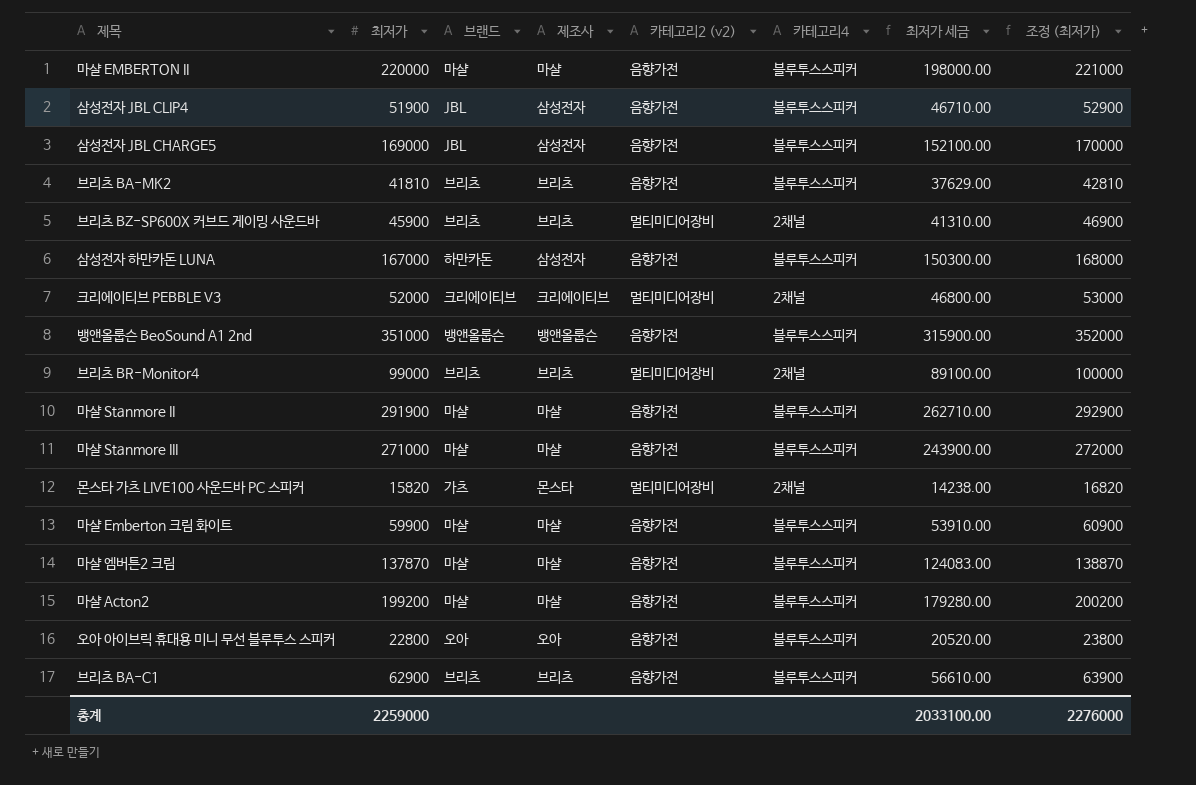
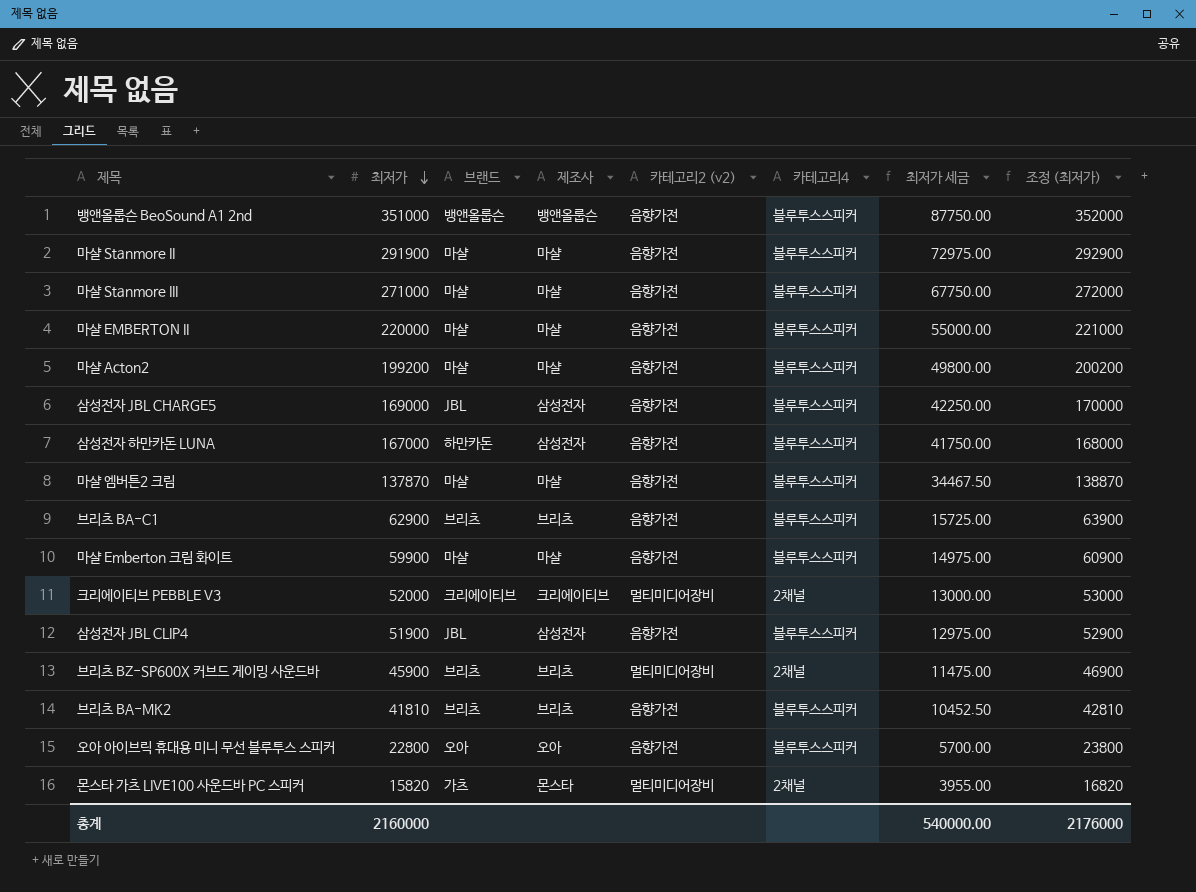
row order: none -> 최저가 descending
column 최저가 세금 | formula: [최저가] * 0.9 -> [최저가] * 0.25
row 브리츠 BR-Monitor4: 99000 | 브리츠 | 브리츠 | 멀티미디어장비 | 2채널 | 89100.00 | 100000 -> none
총계 | 최저가: 2259000 -> 2160000
총계 | 최저가 세금: 2033100.00 -> 540000.00
총계 | 조정 (최저가): 2276000 -> 2176000

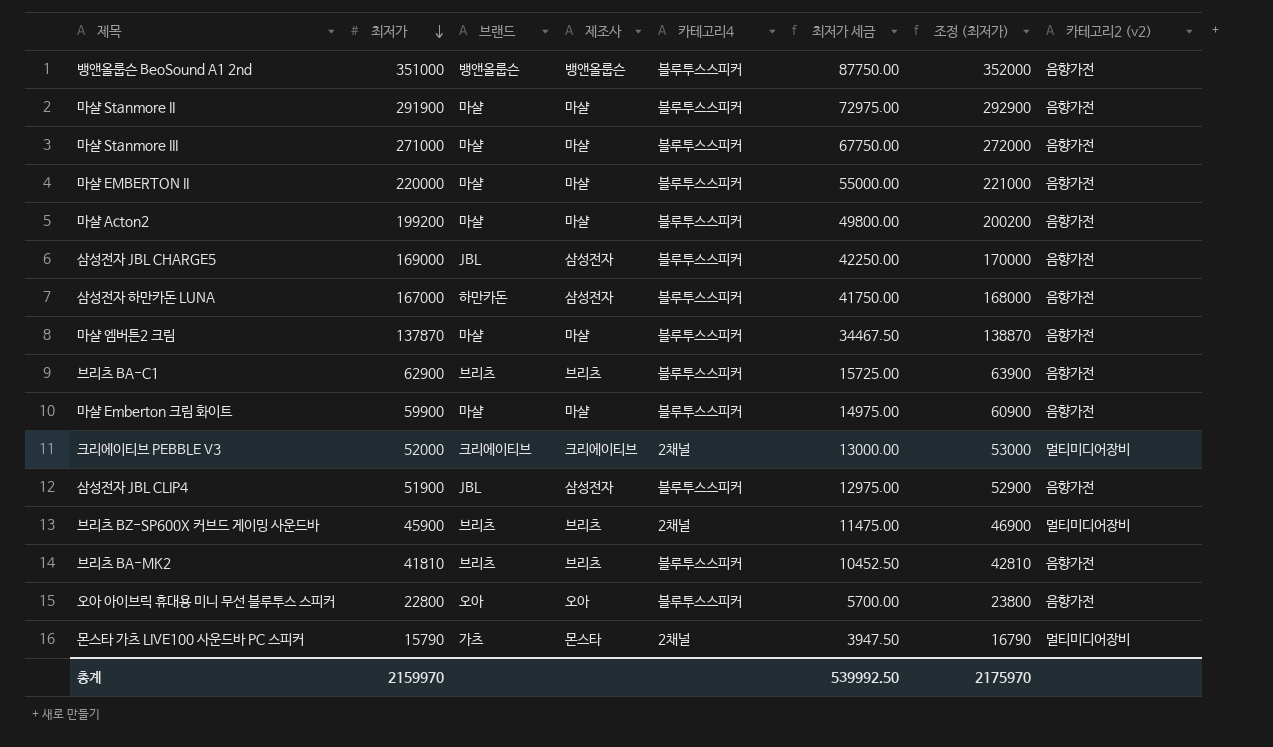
column 카테고리2 (v2) | position: 5 -> 8
몬스타 가츠 LIVE100 사운드바 PC 스피커 | 최저가: 15820 -> 15790
몬스타 가츠 LIVE100 사운드바 PC 스피커 | 최저가 세금: 3955.00 -> 3947.50
몬스타 가츠 LIVE100 사운드바 PC 스피커 | 조정 (최저가): 16820 -> 16790
총계 | 최저가: 2160000 -> 2159970
총계 | 최저가 세금: 540000.00 -> 539992.50
총계 | 조정 (최저가): 2176000 -> 2175970

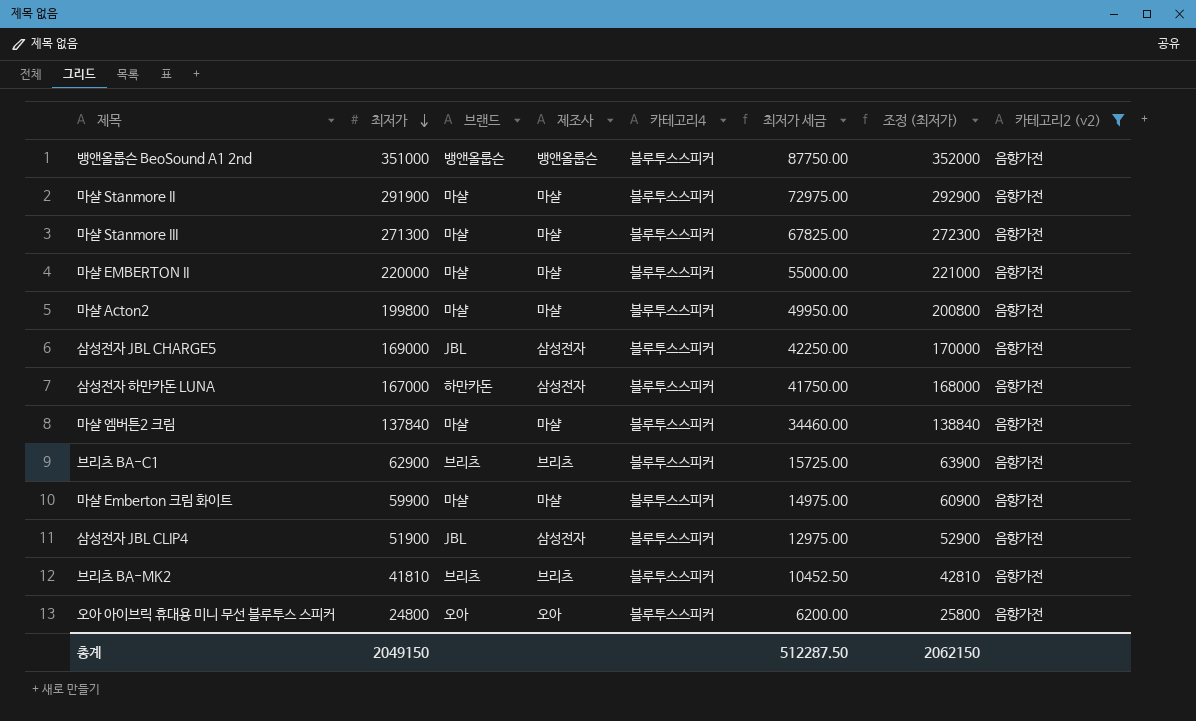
filter: none -> 카테고리2 (v2) = 음향가전
마샬 Stanmore III | 최저가: 271000 -> 271300
마샬 Stanmore III | 최저가 세금: 67750.00 -> 67825.00
마샬 Stanmore III | 조정 (최저가): 272000 -> 272300
마샬 Acton2 | 최저가: 199200 -> 199800
마샬 Acton2 | 최저가 세금: 49800.00 -> 49950.00
마샬 Acton2 | 조정 (최저가): 200200 -> 200800
마샬 엠버튼2 크림 | 최저가: 137870 -> 137840
마샬 엠버튼2 크림 | 최저가 세금: 34467.50 -> 34460.00
마샬 엠버튼2 크림 | 조정 (최저가): 138870 -> 138840
오아 아이브릭 휴대용 미니 무선 블루투스 스피커 | 최저가: 22800 -> 24800
오아 아이브릭 휴대용 미니 무선 블루투스 스피커 | 최저가 세금: 5700.00 -> 6200.00
오아 아이브릭 휴대용 미니 무선 블루투스 스피커 | 조정 (최저가): 23800 -> 25800
총계 | 최저가: 2159970 -> 2049150
총계 | 최저가 세금: 539992.50 -> 512287.50
총계 | 조정 (최저가): 2175970 -> 2062150

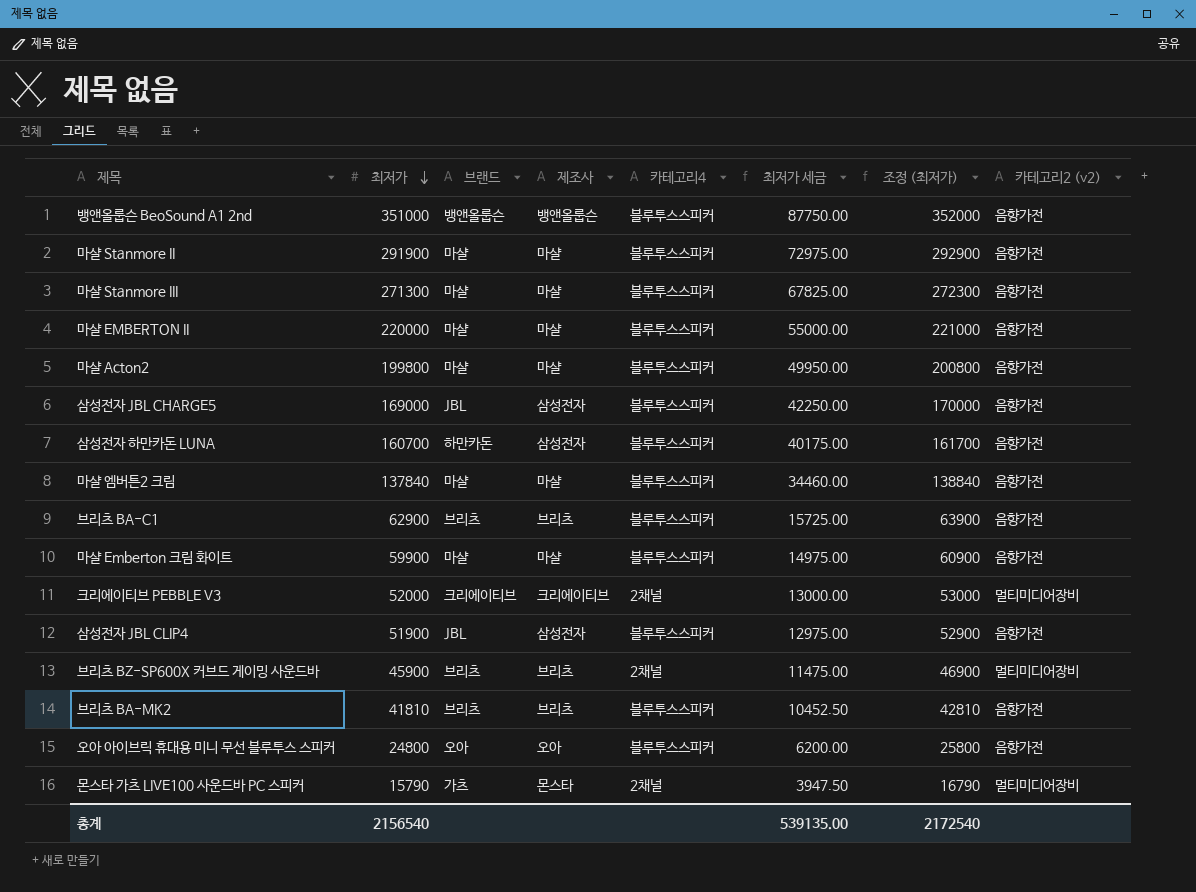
filter: 카테고리2 (v2) = 음향가전 -> none
삼성전자 하만카돈 LUNA | 최저가: 167000 -> 160700
삼성전자 하만카돈 LUNA | 최저가 세금: 41750.00 -> 40175.00
삼성전자 하만카돈 LUNA | 조정 (최저가): 168000 -> 161700
총계 | 최저가: 2049150 -> 2156540
총계 | 최저가 세금: 512287.50 -> 539135.00
총계 | 조정 (최저가): 2062150 -> 2172540

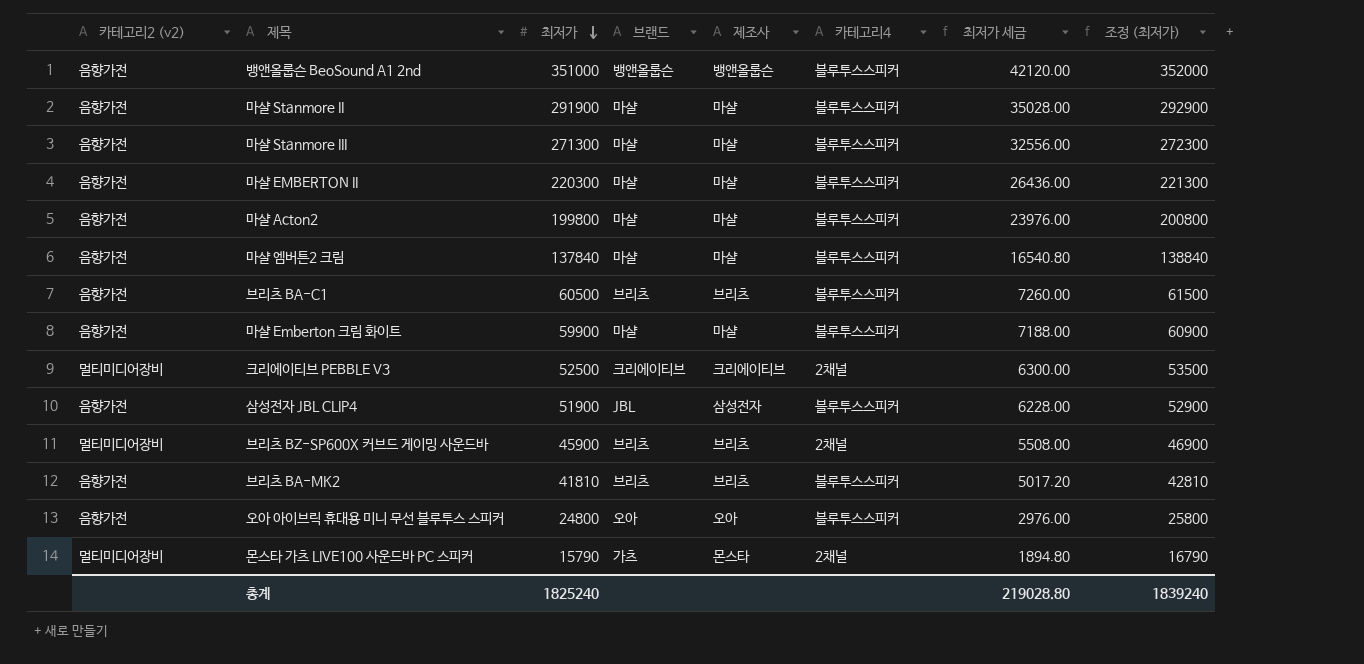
column 카테고리2 (v2) | position: 8 -> 1
column 최저가 세금 | formula: [최저가] * 0.25 -> [최저가] * 0.12
row 삼성전자 JBL CHARGE5: 169000 | JBL | 삼성전자 | 블루투스스피커 | 42250.00 | 170000 | 음향가전 -> none
row 삼성전자 하만카돈 LUNA: 160700 | 하만카돈 | 삼성전자 | 블루투스스피커 | 40175.00 | 161700 | 음향가전 -> none
마샬 EMBERTON II | 최저가: 220000 -> 220300
마샬 EMBERTON II | 조정 (최저가): 221000 -> 221300
브리츠 BA-C1 | 최저가: 62900 -> 60500
브리츠 BA-C1 | 조정 (최저가): 63900 -> 61500
크리에이티브 PEBBLE V3 | 최저가: 52000 -> 52500
크리에이티브 PEBBLE V3 | 조정 (최저가): 53000 -> 53500
총계 | 최저가: 2156540 -> 1825240
총계 | 최저가 세금: 539135.00 -> 219028.80
총계 | 조정 (최저가): 2172540 -> 1839240

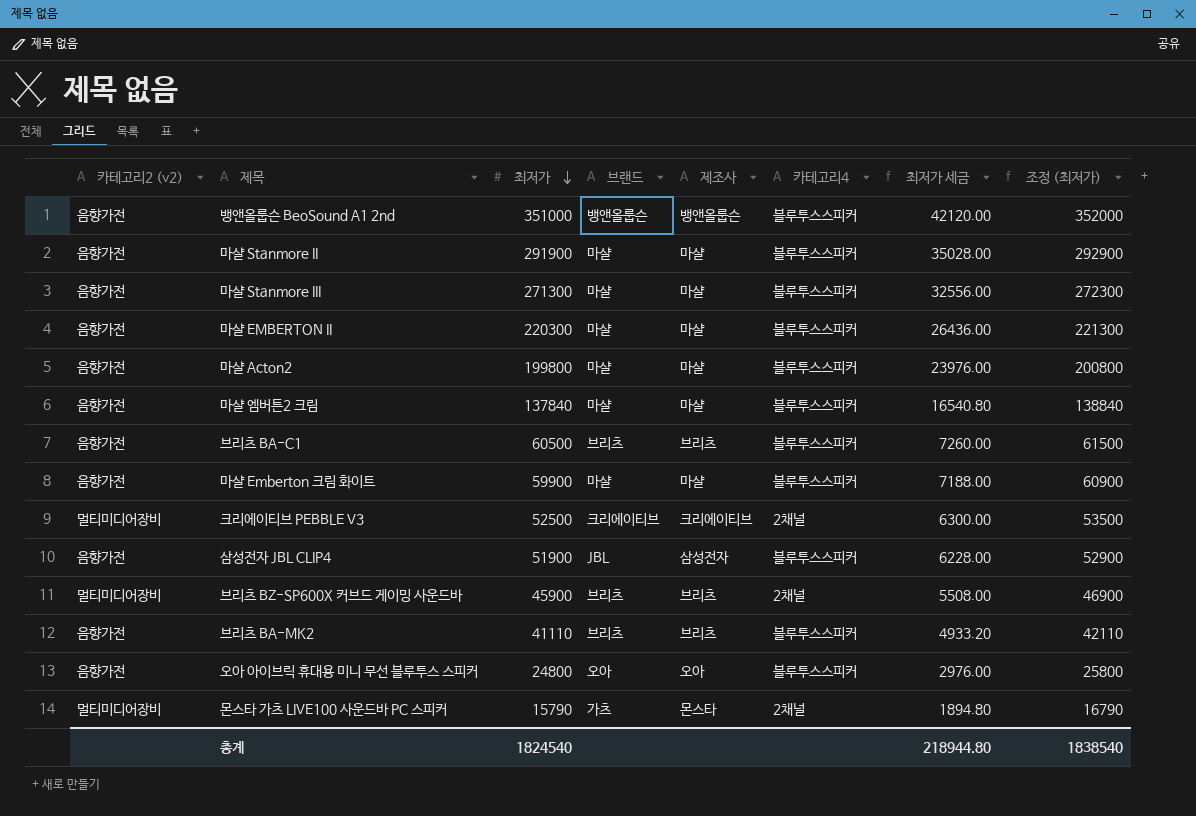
브리츠 BA-MK2 | 최저가: 41810 -> 41110
브리츠 BA-MK2 | 최저가 세금: 5017.20 -> 4933.20
브리츠 BA-MK2 | 조정 (최저가): 42810 -> 42110
총계 | 최저가: 1825240 -> 1824540
총계 | 최저가 세금: 219028.80 -> 218944.80
총계 | 조정 (최저가): 1839240 -> 1838540

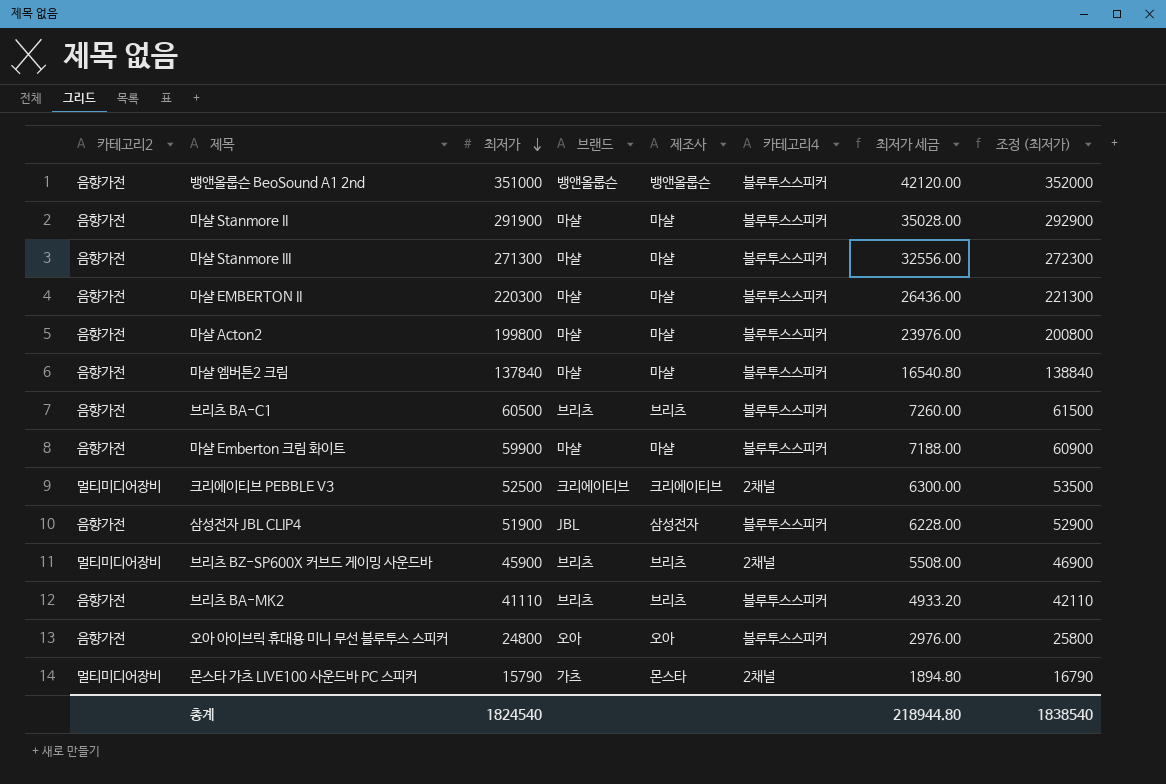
column name: 카테고리2 (v2) -> 카테고리2

